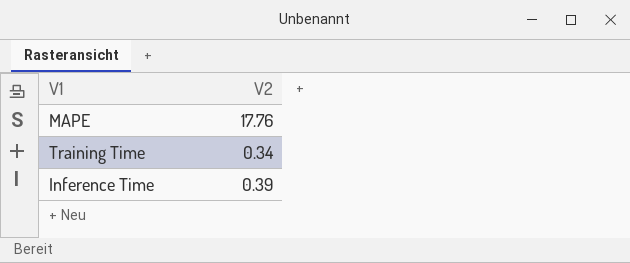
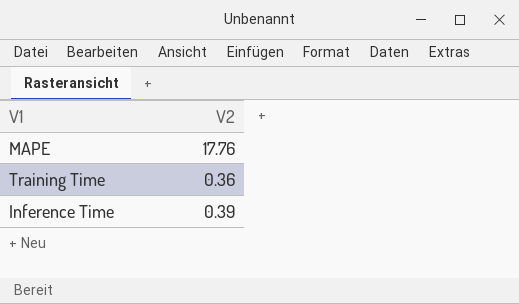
Training Time | V2: 0.34 -> 0.36

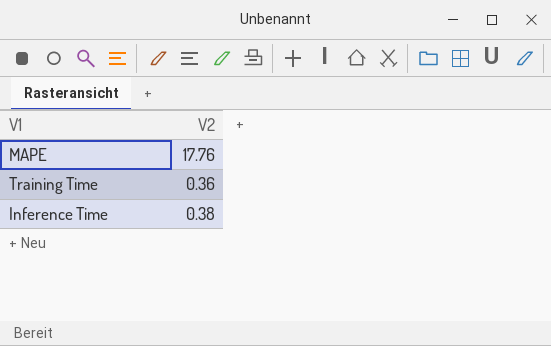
Inference Time | V2: 0.39 -> 0.38

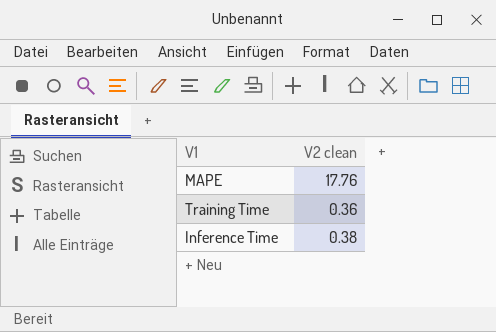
column name: V2 -> V2 clean

